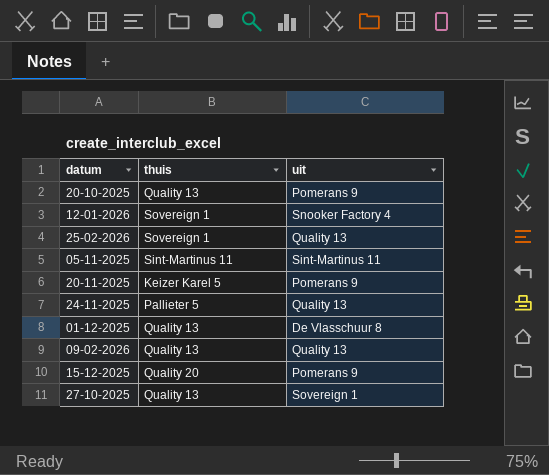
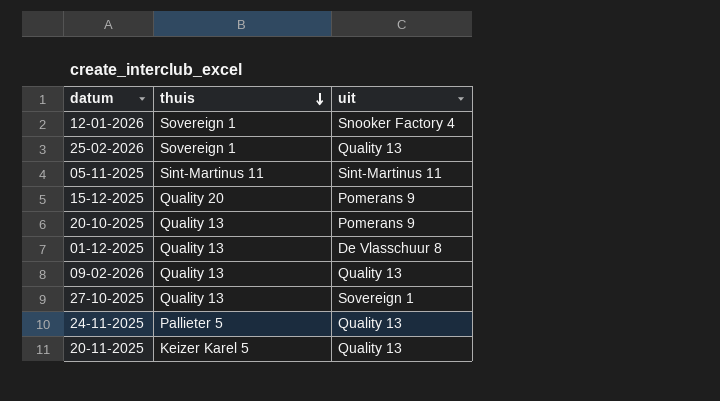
row order: none -> thuis descending
20-11-2025 | uit: Pomerans 9 -> Quality 13

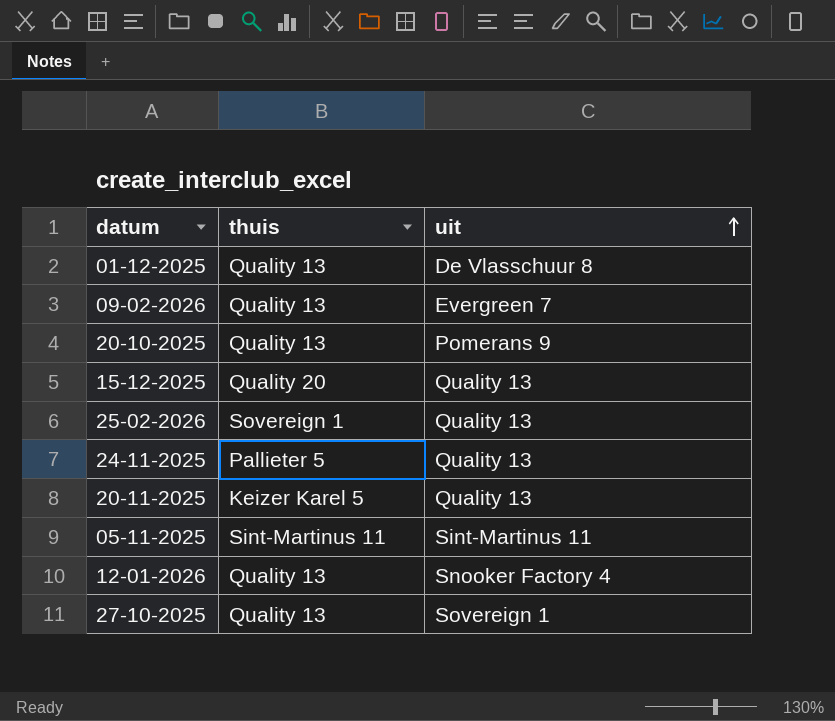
row order: thuis descending -> uit ascending
09-02-2026 | uit: Quality 13 -> Evergreen 7
15-12-2025 | uit: Pomerans 9 -> Quality 13
12-01-2026 | thuis: Sovereign 1 -> Quality 13

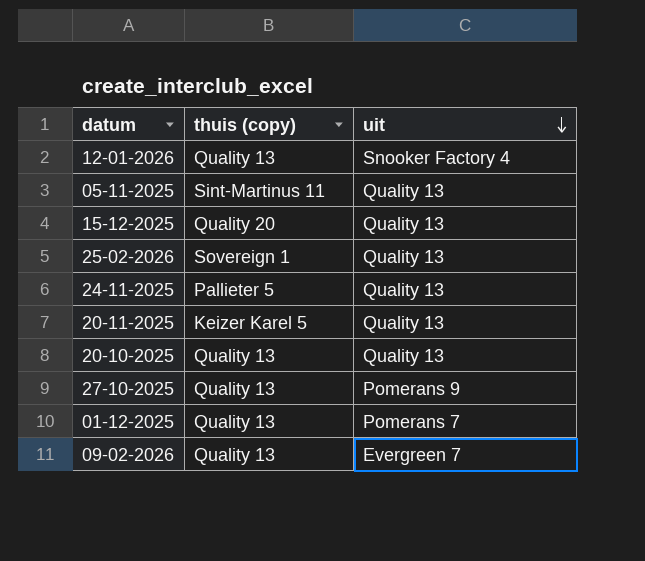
row order: uit ascending -> uit descending
column name: thuis -> thuis (copy)
05-11-2025 | uit: Sint-Martinus 11 -> Quality 13
20-10-2025 | uit: Pomerans 9 -> Quality 13
27-10-2025 | uit: Sovereign 1 -> Pomerans 9
01-12-2025 | uit: De Vlasschuur 8 -> Pomerans 7

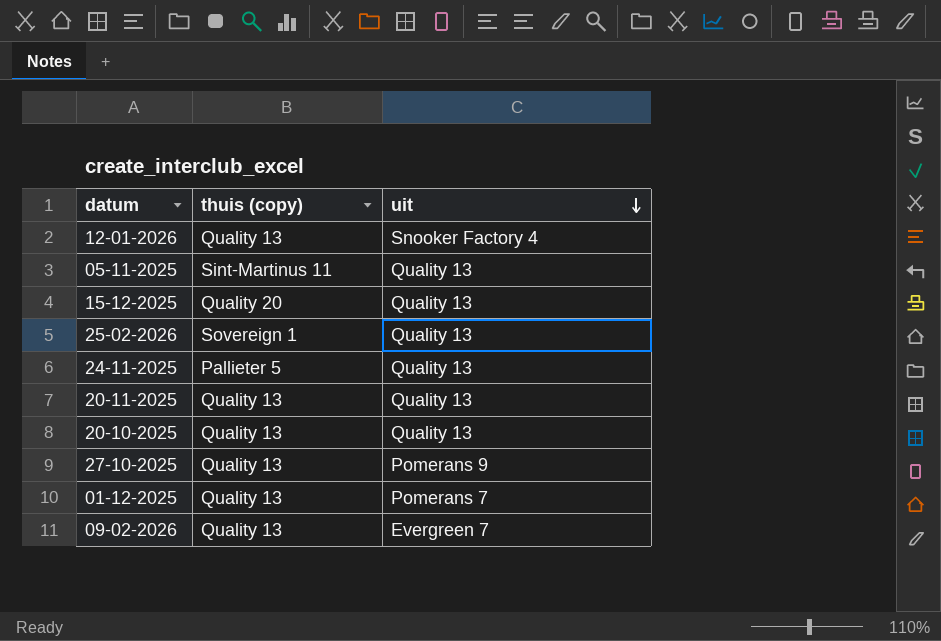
20-11-2025 | thuis (copy): Keizer Karel 5 -> Quality 13

